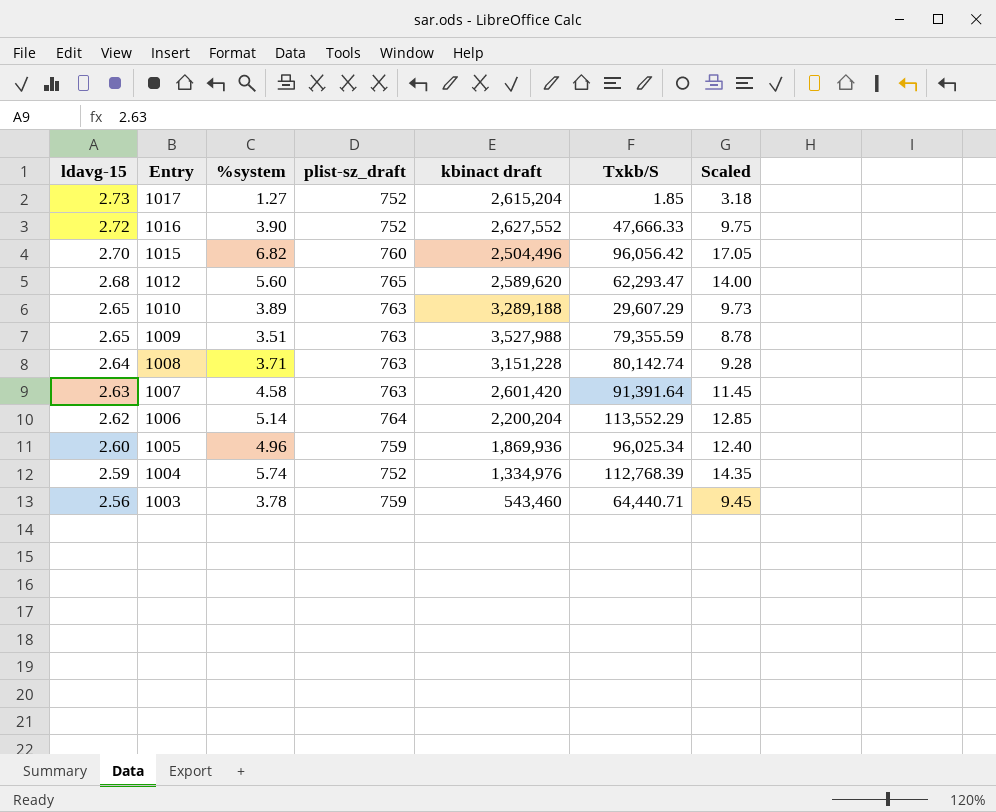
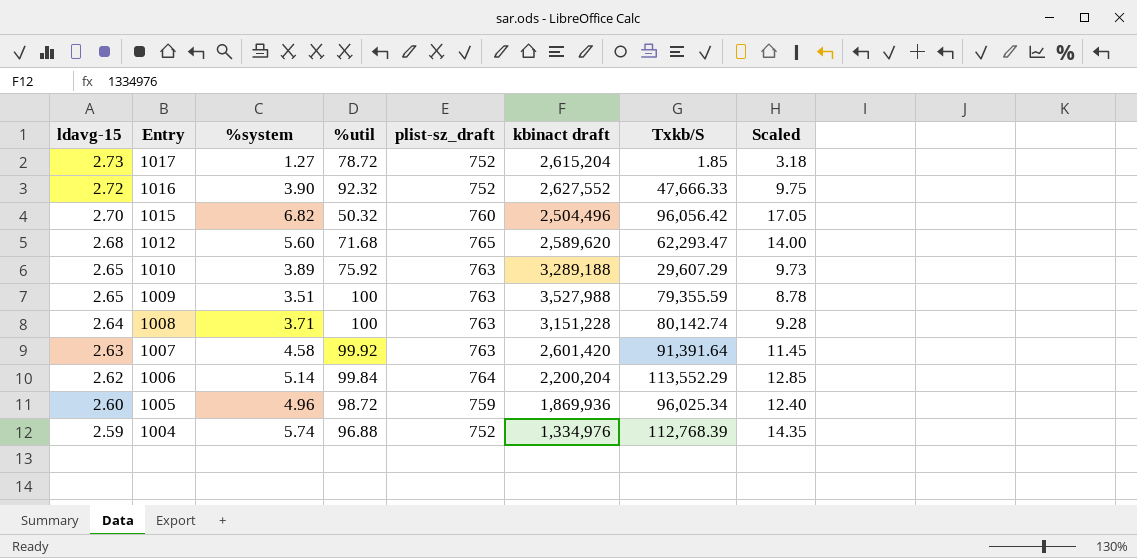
column %util | position: none -> 4
row 1003: 2.56 | 3.78 | 759 | 543,460 | 64,440.71 | 9.45 -> none

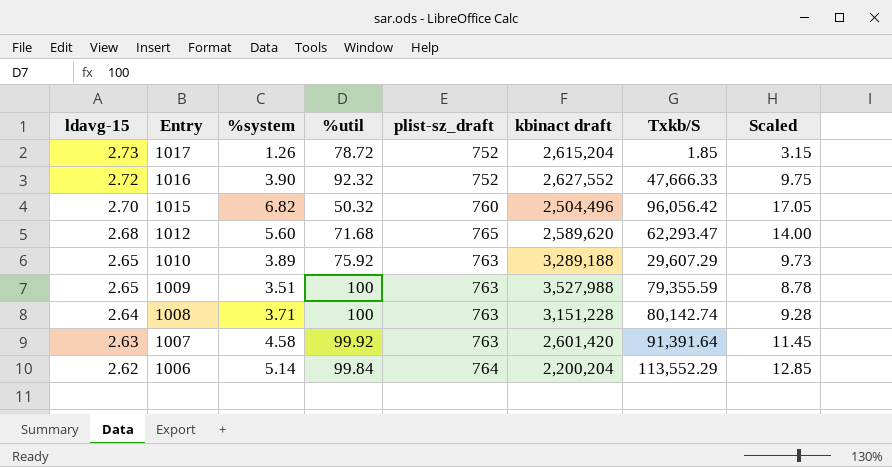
row 1005: 2.60 | 4.96 | 98.72 | 759 | 1,869,936 | 96,025.34 | 12.40 -> none
row 1004: 2.59 | 5.74 | 96.88 | 752 | 1,334,976 | 112,768.39 | 14.35 -> none
1017 | %system: 1.27 -> 1.26
1017 | Scaled: 3.18 -> 3.15

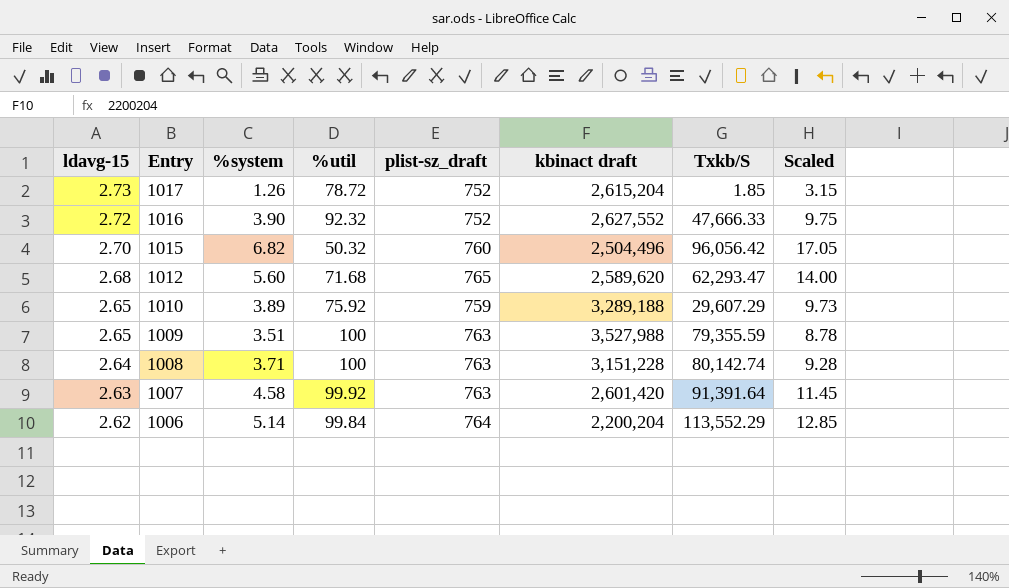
1010 | plist-sz_draft: 763 -> 759

